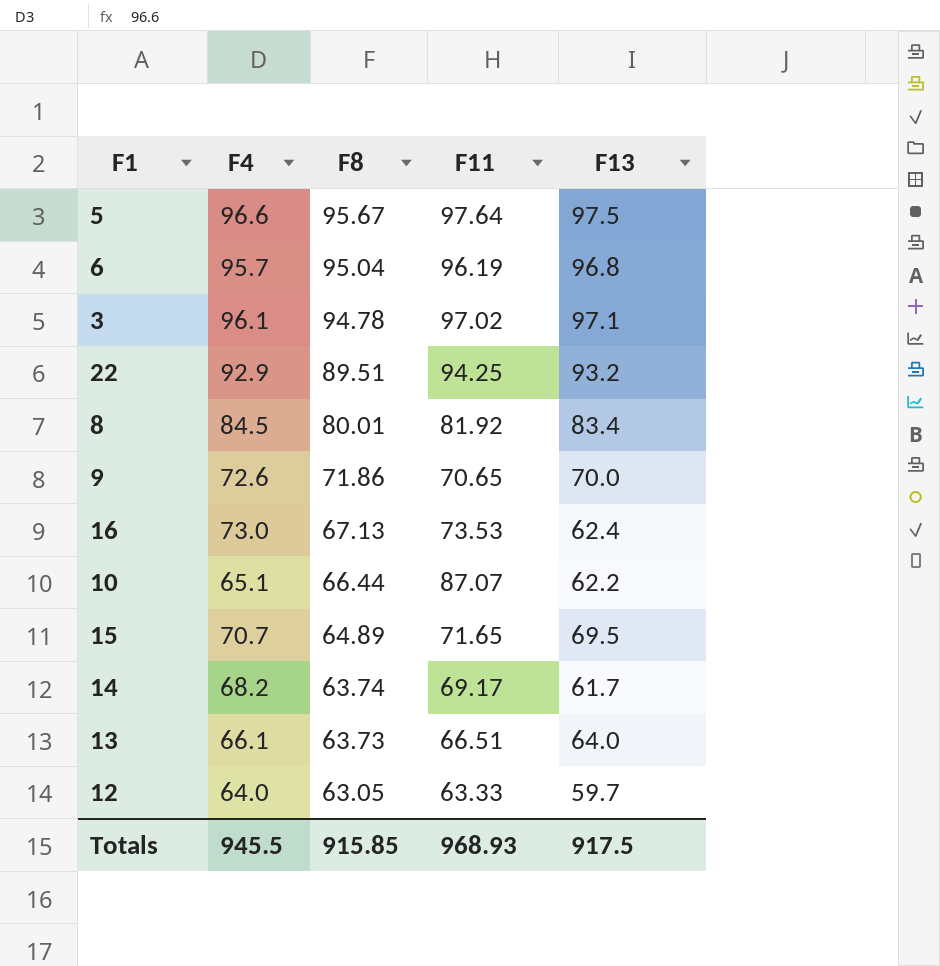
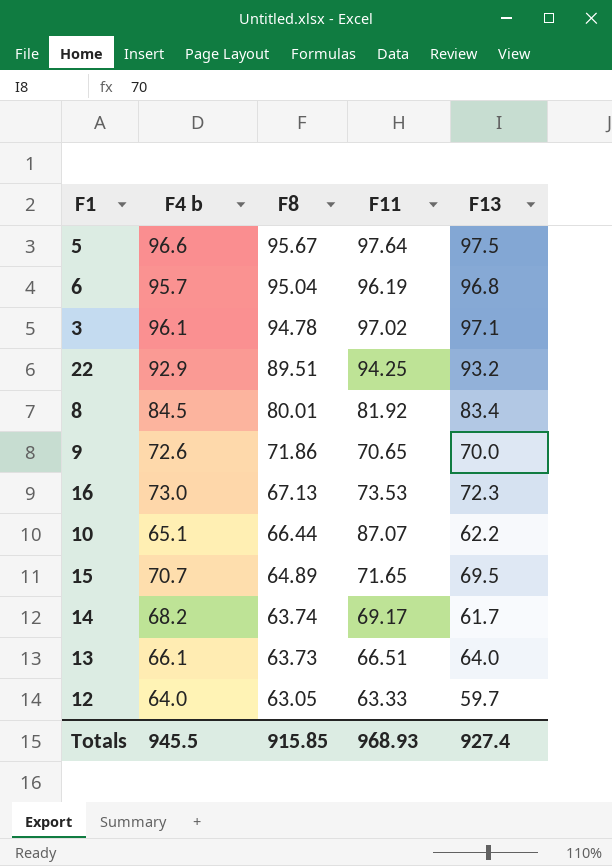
column name: F4 -> F4 b
16 | F13: 62.4 -> 72.3
Totals | F13: 917.5 -> 927.4

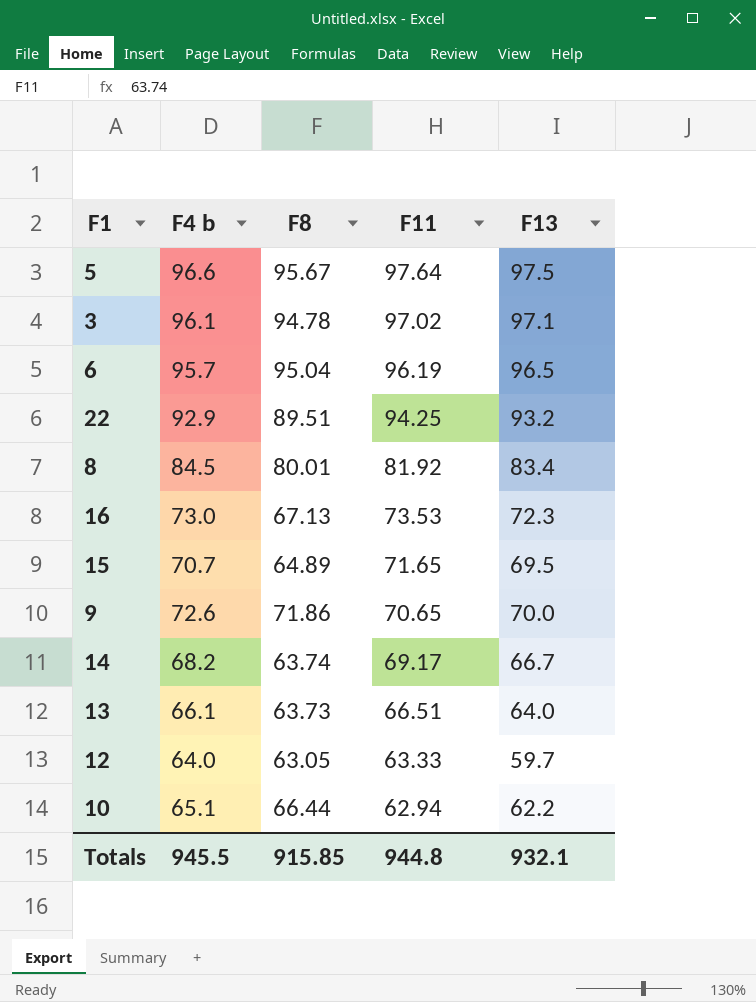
row order: F8 descending -> F11 descending
6 | F13: 96.8 -> 96.5
14 | F13: 61.7 -> 66.7
10 | F11: 87.07 -> 62.94
Totals | F11: 968.93 -> 944.8
Totals | F13: 927.4 -> 932.1

